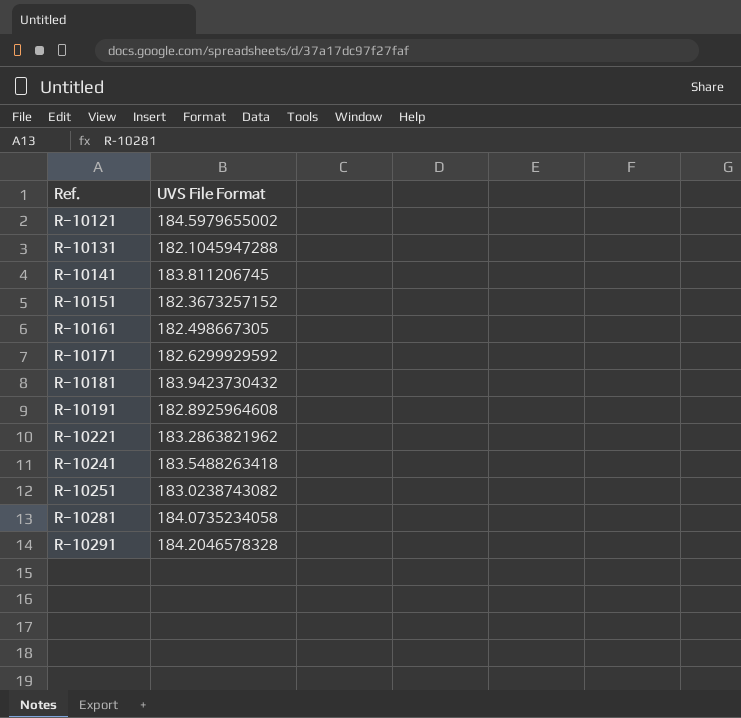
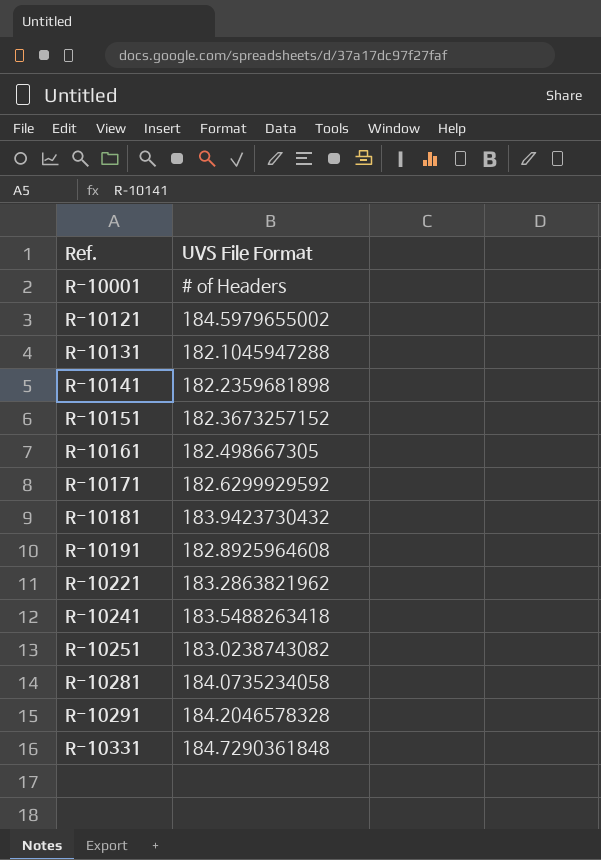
row R-10001: none -> # of Headers
R-10141 | UVS File Format: 183.811206745 -> 182.2359681898
row R-10331: none -> 184.7290361848

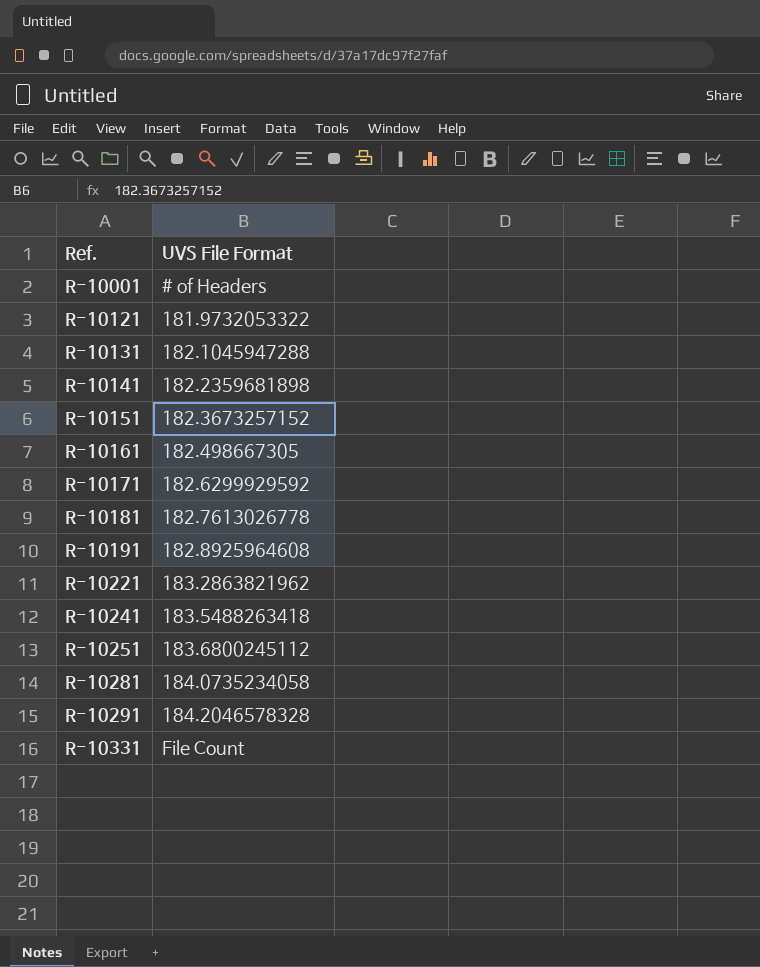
R-10121 | UVS File Format: 184.5979655002 -> 181.9732053322
R-10181 | UVS File Format: 183.9423730432 -> 182.7613026778
R-10251 | UVS File Format: 183.0238743082 -> 183.6800245112
R-10331 | UVS File Format: 184.7290361848 -> File Count

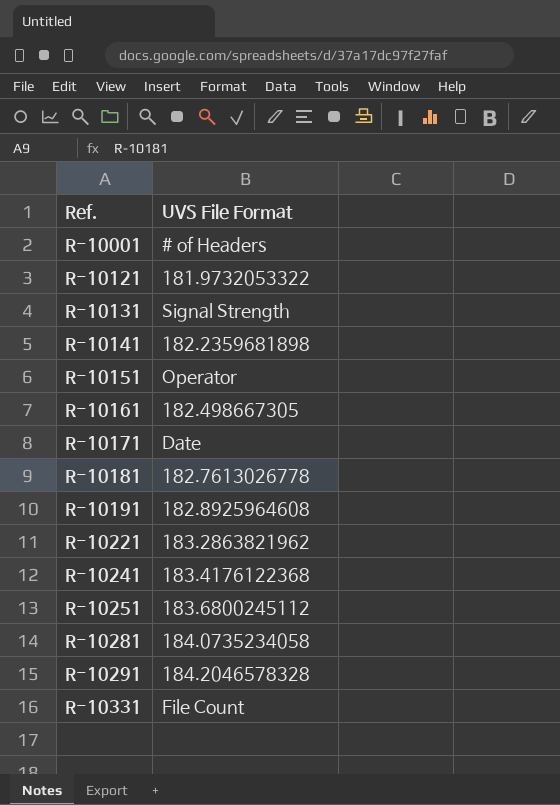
R-10131 | UVS File Format: 182.1045947288 -> Signal Strength
R-10151 | UVS File Format: 182.3673257152 -> Operator
R-10171 | UVS File Format: 182.6299929592 -> Date
R-10241 | UVS File Format: 183.5488263418 -> 183.4176122368

